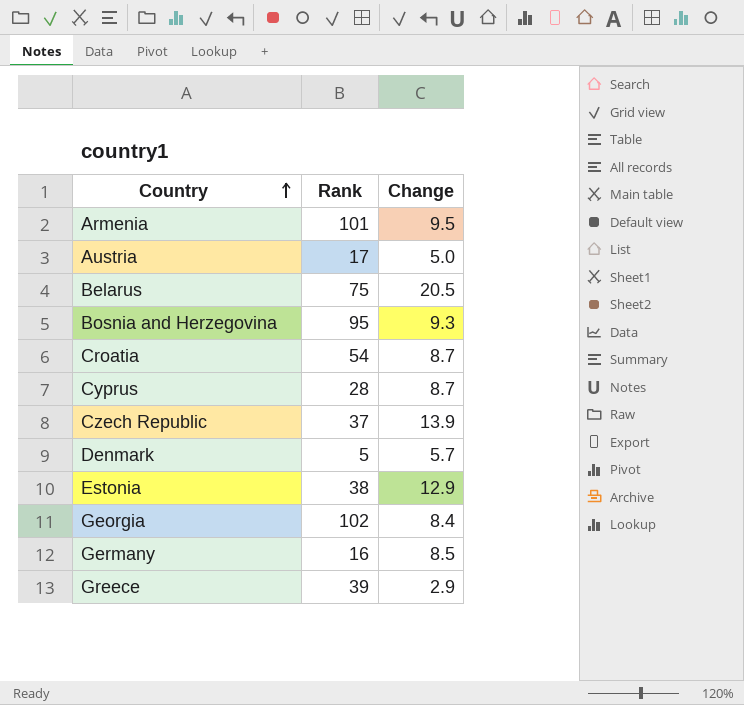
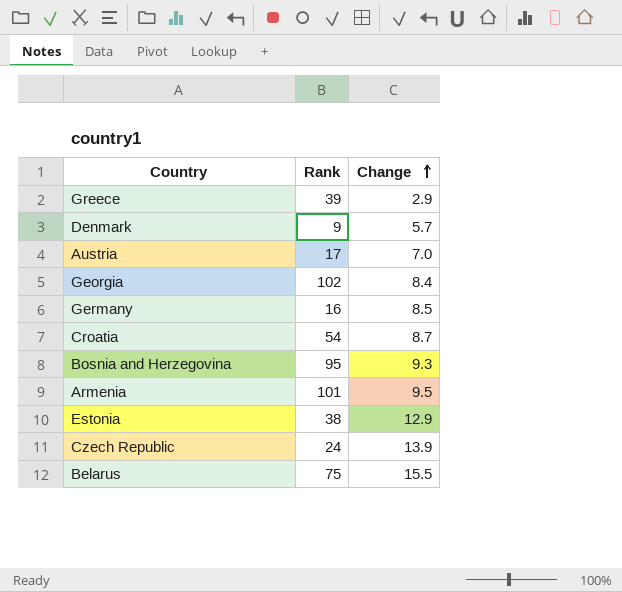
row order: Country ascending -> Change ascending
row Cyprus: 28 | 8.7 -> none
Denmark | Rank: 5 -> 9
Austria | Change: 5.0 -> 7.0
Czech Republic | Rank: 37 -> 24
Belarus | Change: 20.5 -> 15.5

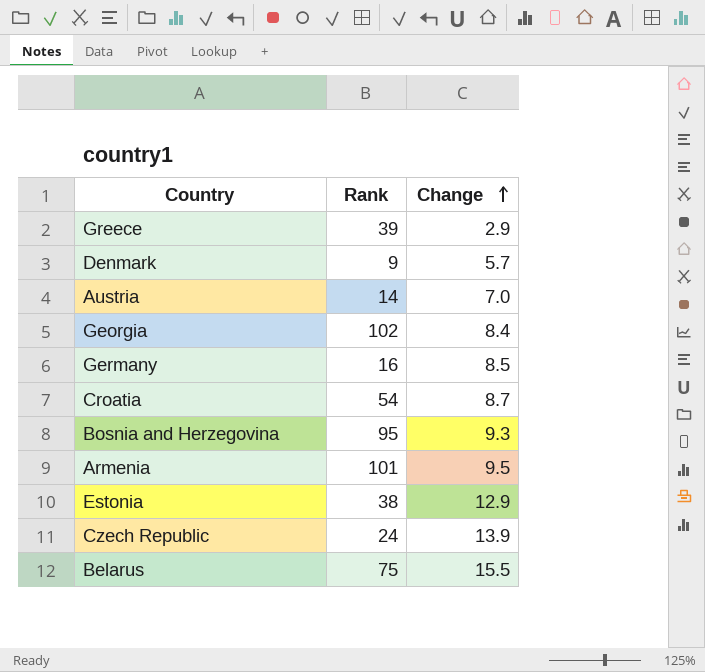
Austria | Rank: 17 -> 14

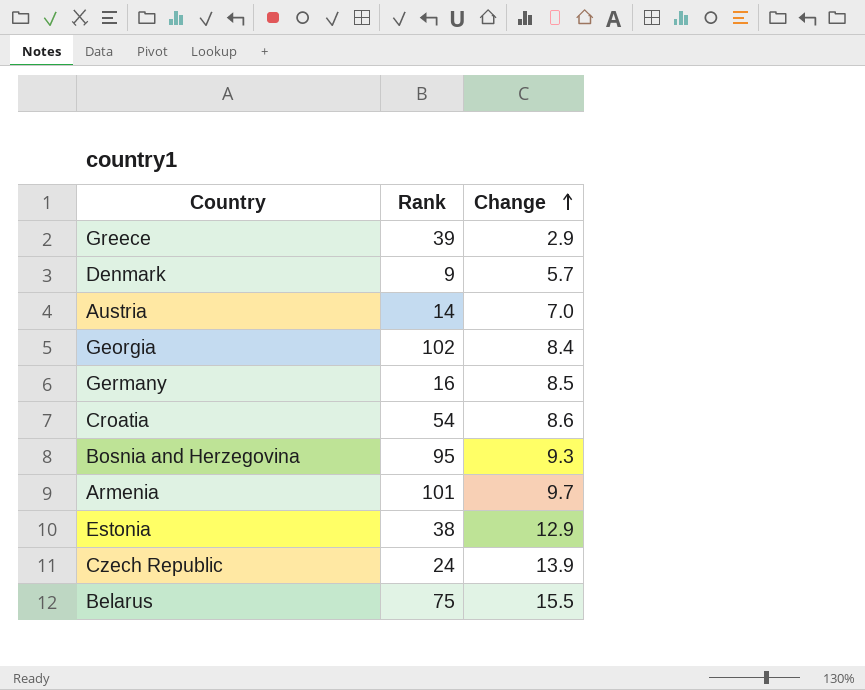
Croatia | Change: 8.7 -> 8.6
Armenia | Change: 9.5 -> 9.7

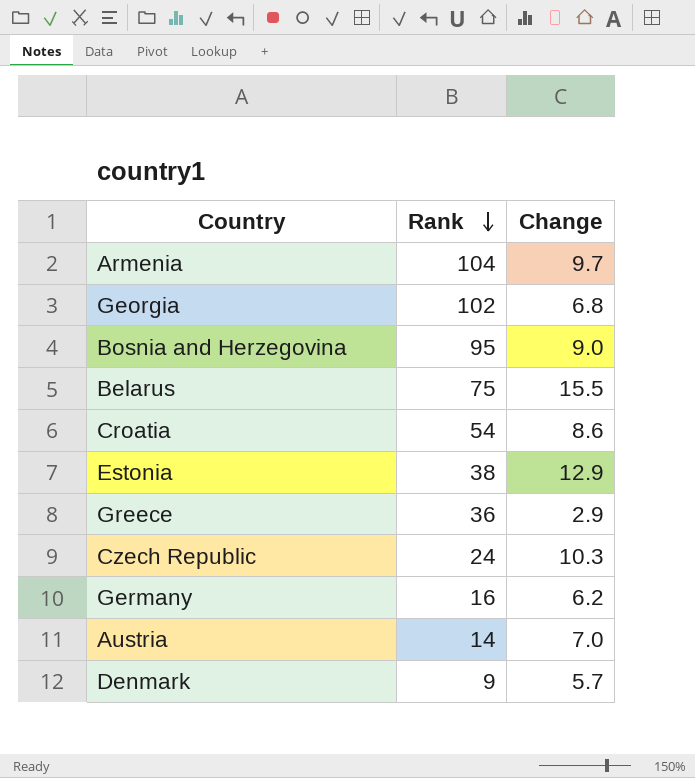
row order: Change ascending -> Rank descending
Armenia | Rank: 101 -> 104
Georgia | Change: 8.4 -> 6.8
Bosnia and Herzegovina | Change: 9.3 -> 9.0
Greece | Rank: 39 -> 36
Czech Republic | Change: 13.9 -> 10.3
Germany | Change: 8.5 -> 6.2

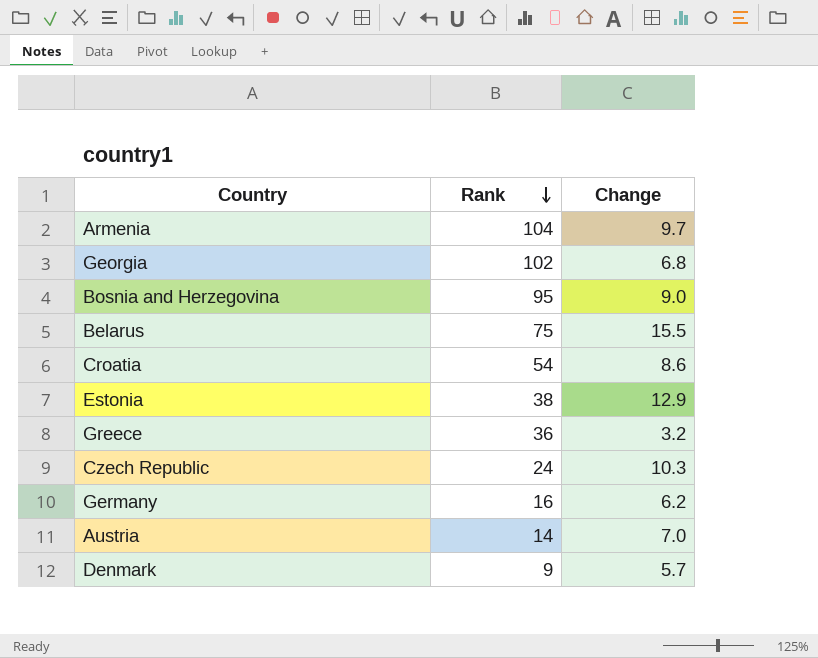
Greece | Change: 2.9 -> 3.2

